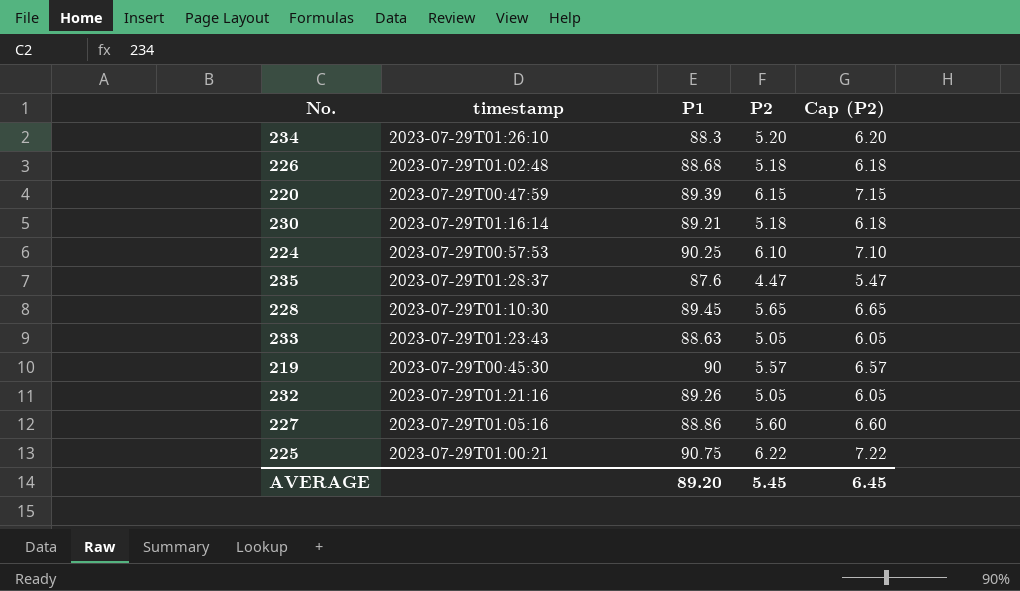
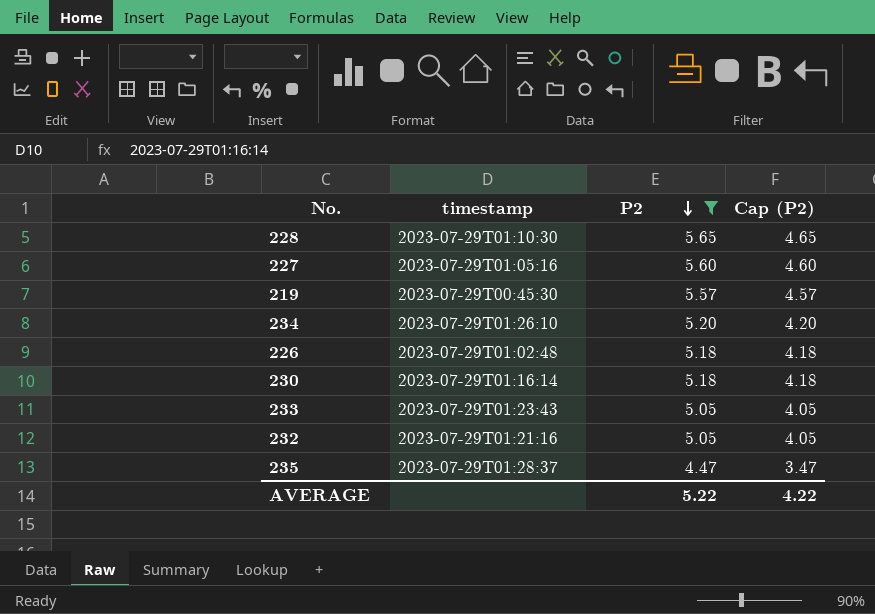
filter: none -> P2 <= 5.65
row order: none -> P2 descending
column P1 | position: 3 -> none
column Cap (P2) | formula: [P2] + 1 -> [P2] - 1
AVERAGE | P2: 5.45 -> 5.22
AVERAGE | Cap (P2): 6.45 -> 4.22

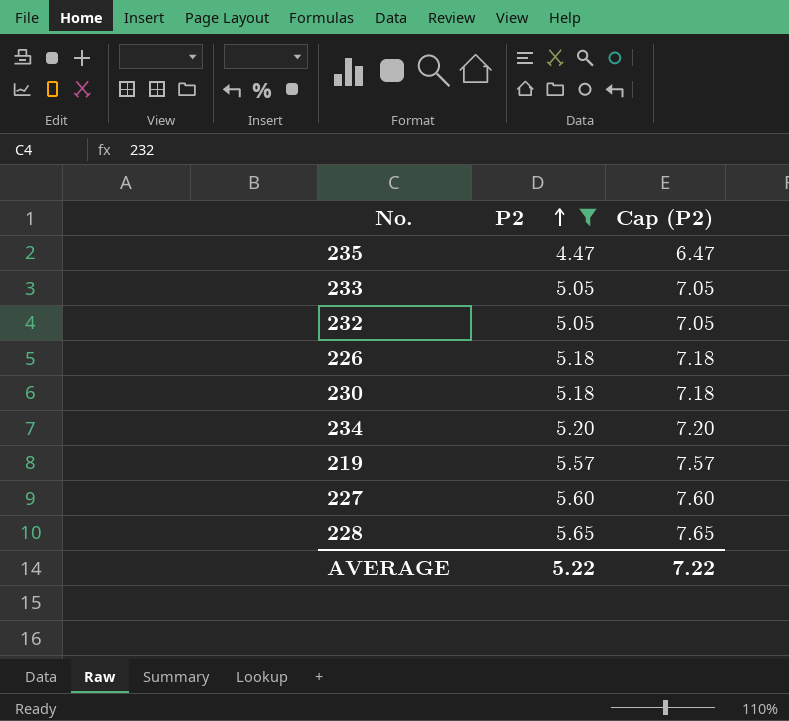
row order: P2 descending -> P2 ascending
column timestamp | position: 2 -> none
column Cap (P2) | formula: [P2] - 1 -> [P2] + 2
AVERAGE | Cap (P2): 4.22 -> 7.22

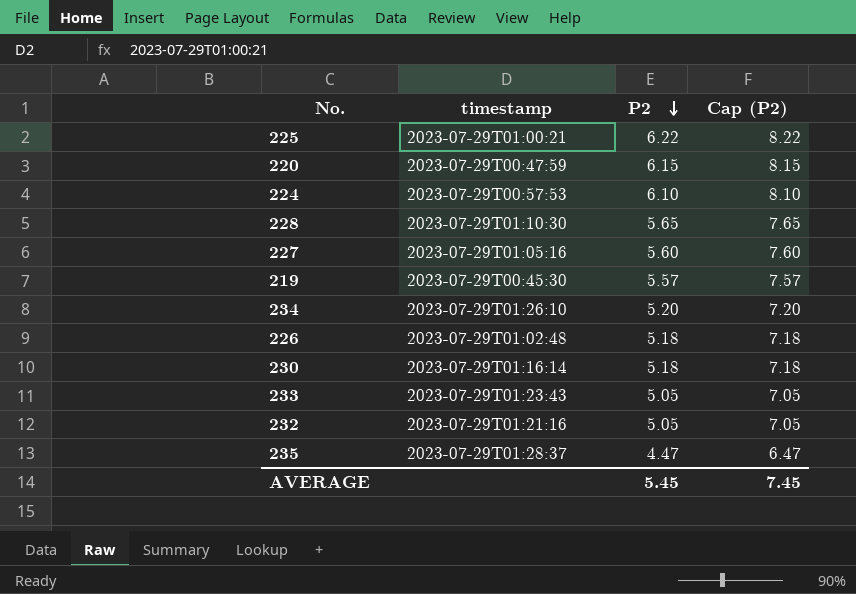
filter: P2 <= 5.65 -> none
row order: P2 ascending -> P2 descending
column timestamp | position: none -> 2
AVERAGE | P2: 5.22 -> 5.45
AVERAGE | Cap (P2): 7.22 -> 7.45

